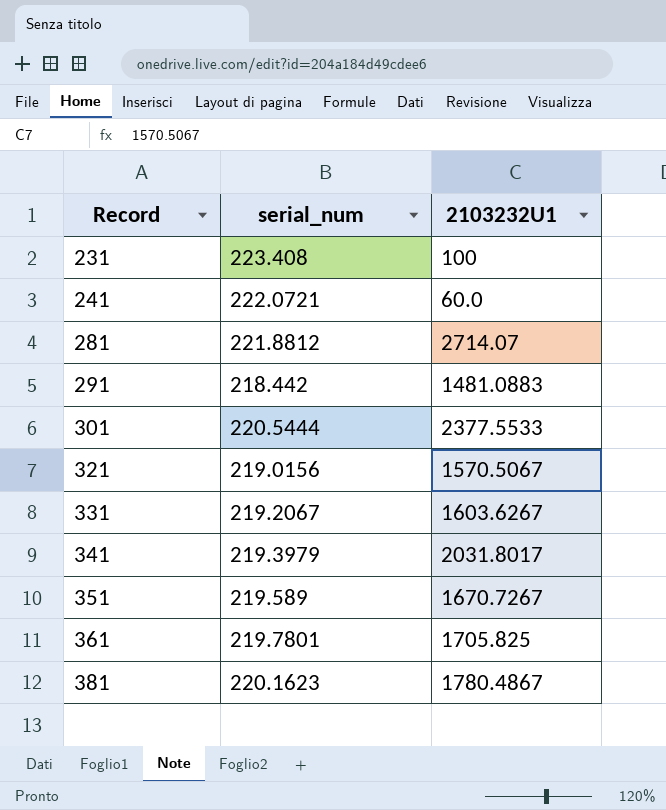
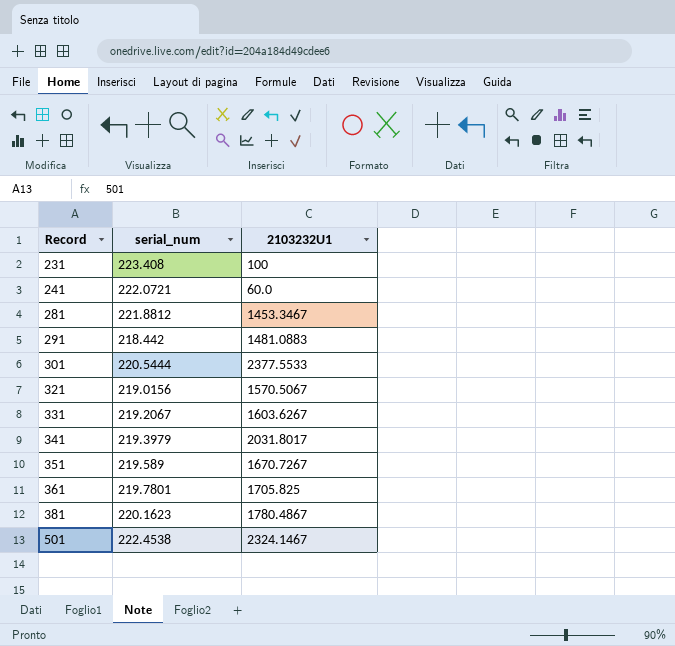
281 | 2103232U1: 2714.07 -> 1453.3467
row 501: none -> 222.4538 | 2324.1467

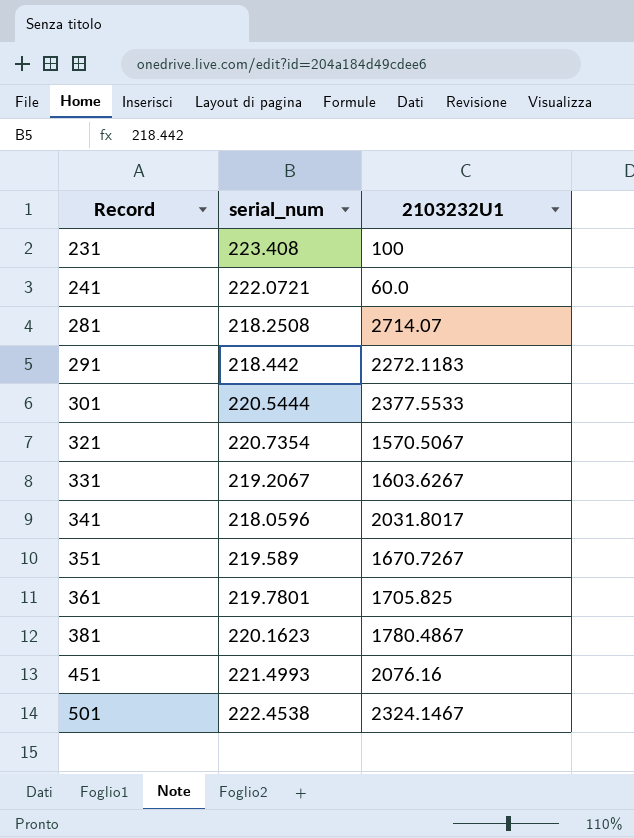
281 | serial_num: 221.8812 -> 218.2508
281 | 2103232U1: 1453.3467 -> 2714.07
291 | 2103232U1: 1481.0883 -> 2272.1183
321 | serial_num: 219.0156 -> 220.7354
341 | serial_num: 219.3979 -> 218.0596
row 451: none -> 221.4993 | 2076.16

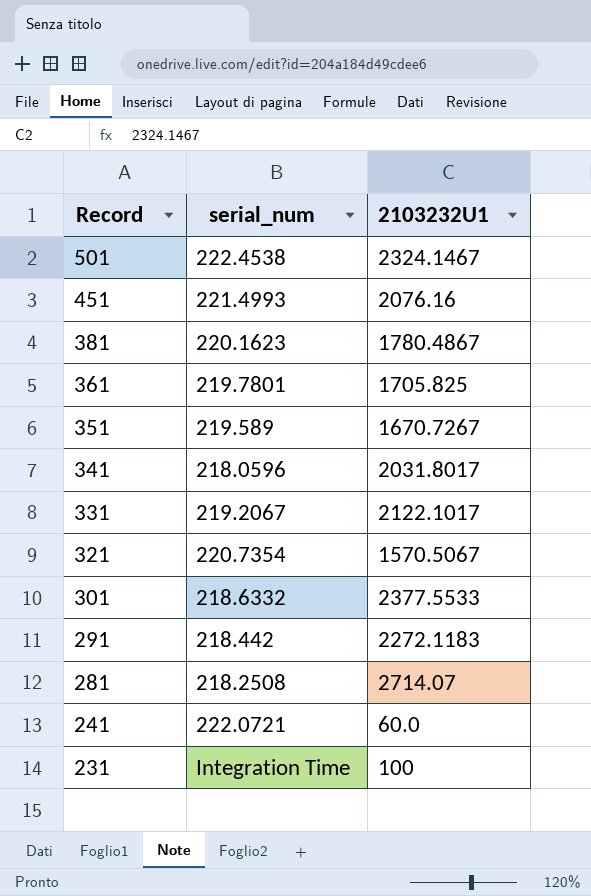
row order: Record ascending -> Record descending
331 | 2103232U1: 1603.6267 -> 2122.1017
301 | serial_num: 220.5444 -> 218.6332
231 | serial_num: 223.408 -> Integration Time

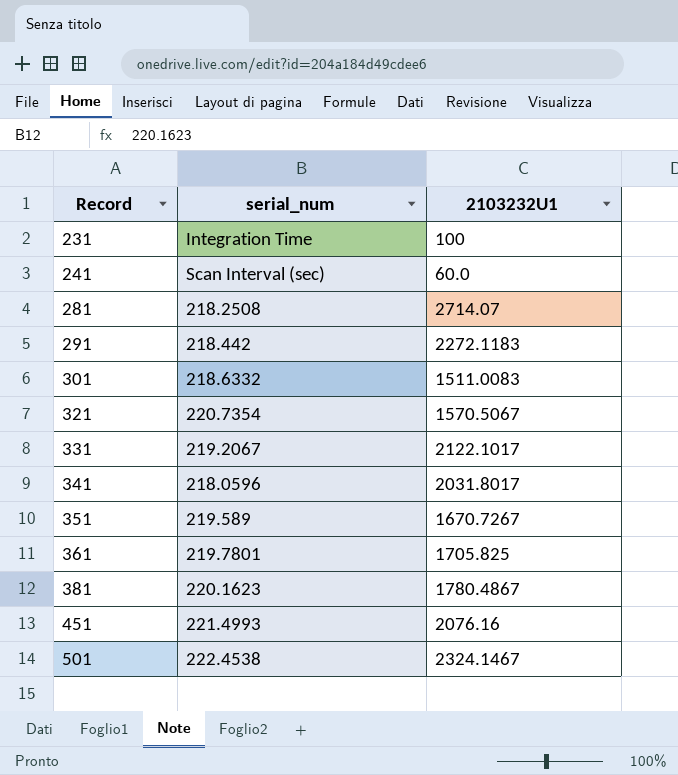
row order: Record descending -> Record ascending
241 | serial_num: 222.0721 -> Scan Interval (sec)
301 | 2103232U1: 2377.5533 -> 1511.0083

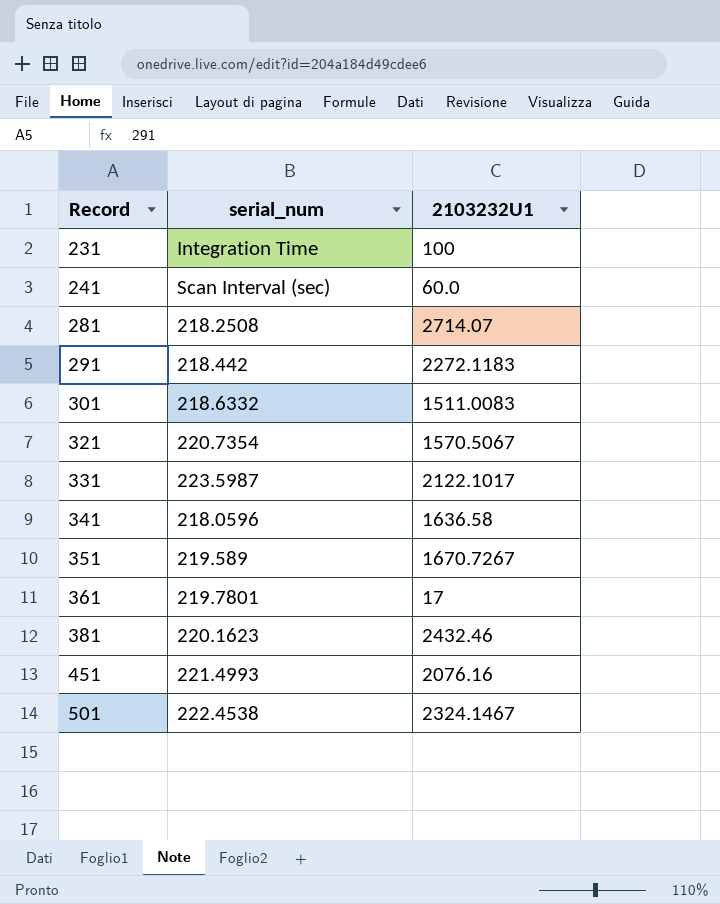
331 | serial_num: 219.2067 -> 223.5987
341 | 2103232U1: 2031.8017 -> 1636.58
361 | 2103232U1: 1705.825 -> 17
381 | 2103232U1: 1780.4867 -> 2432.46

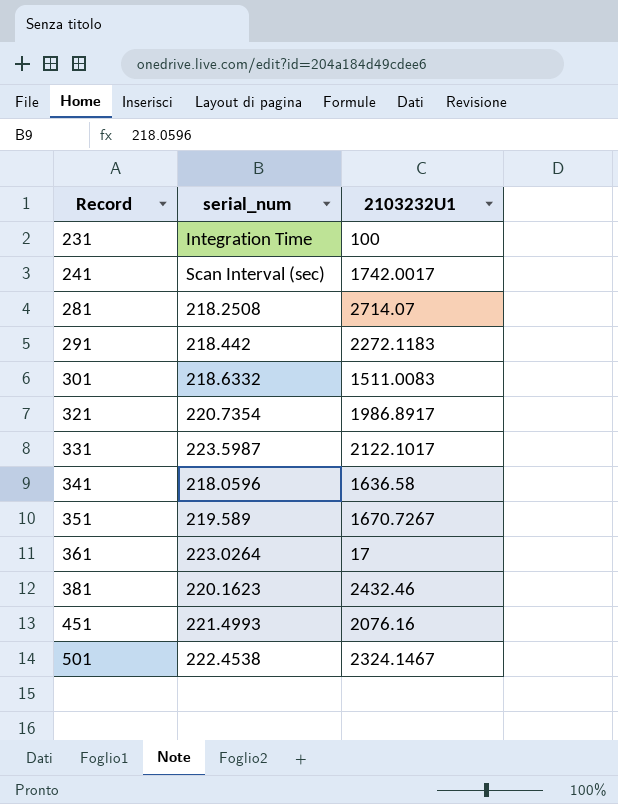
241 | 2103232U1: 60.0 -> 1742.0017
321 | 2103232U1: 1570.5067 -> 1986.8917
361 | serial_num: 219.7801 -> 223.0264

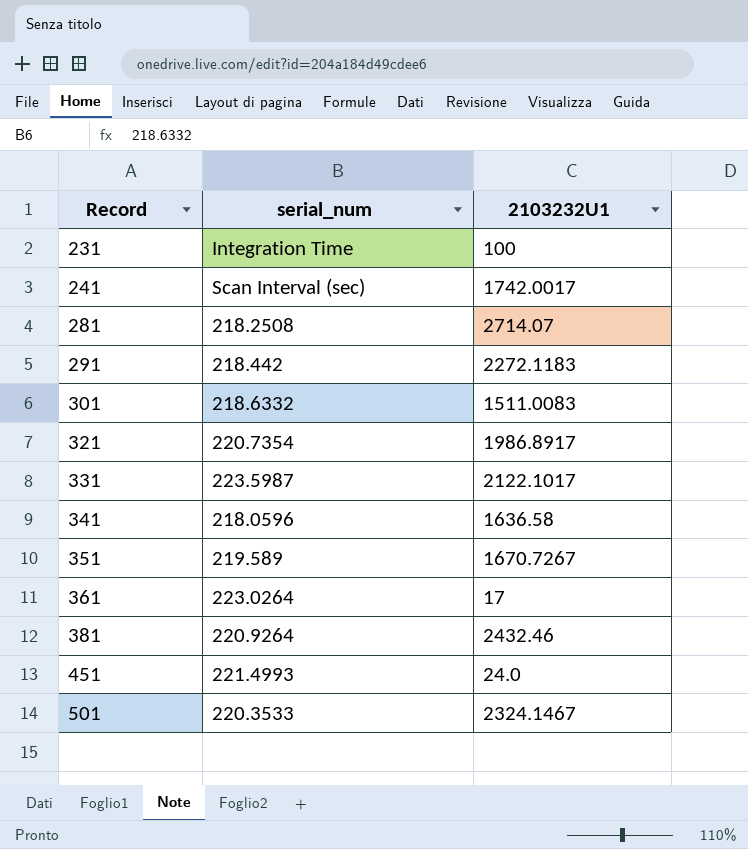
381 | serial_num: 220.1623 -> 220.9264
451 | 2103232U1: 2076.16 -> 24.0
501 | serial_num: 222.4538 -> 220.3533

